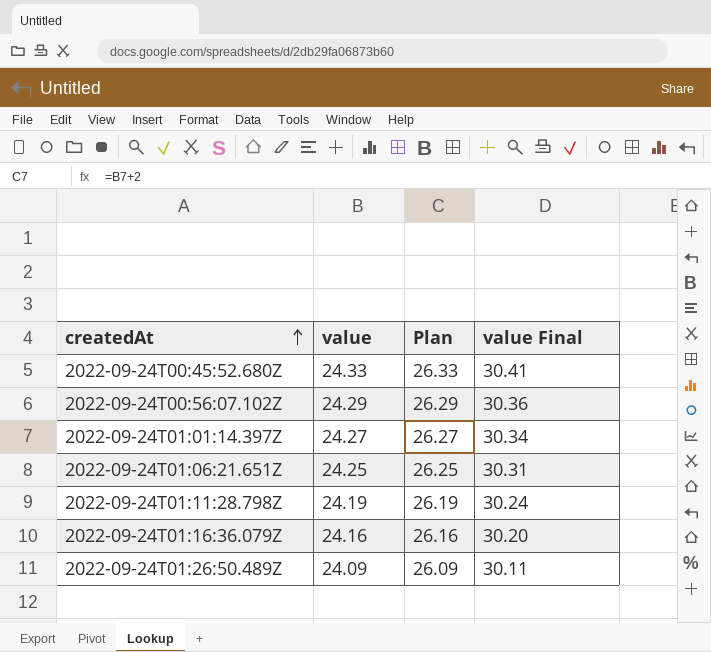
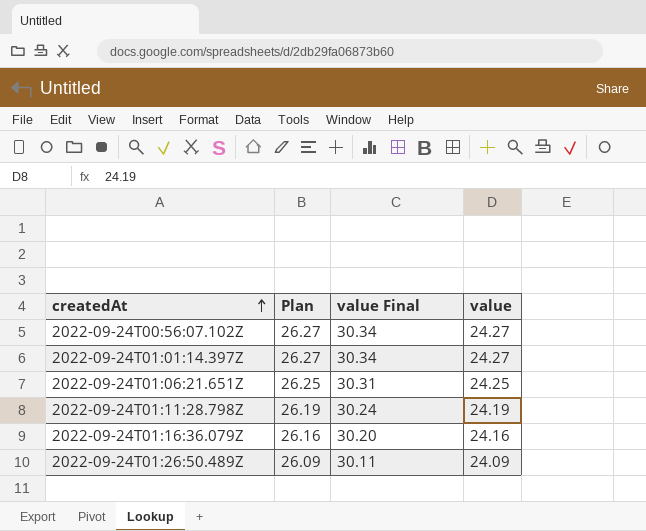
column value | position: 2 -> 4
row 2022-09-24T00:45:52.680Z: 24.33 | 26.33 | 30.41 -> none
2022-09-24T00:56:07.102Z | Plan: 26.29 -> 26.27
2022-09-24T00:56:07.102Z | value Final: 30.36 -> 30.34
2022-09-24T00:56:07.102Z | value: 24.29 -> 24.27

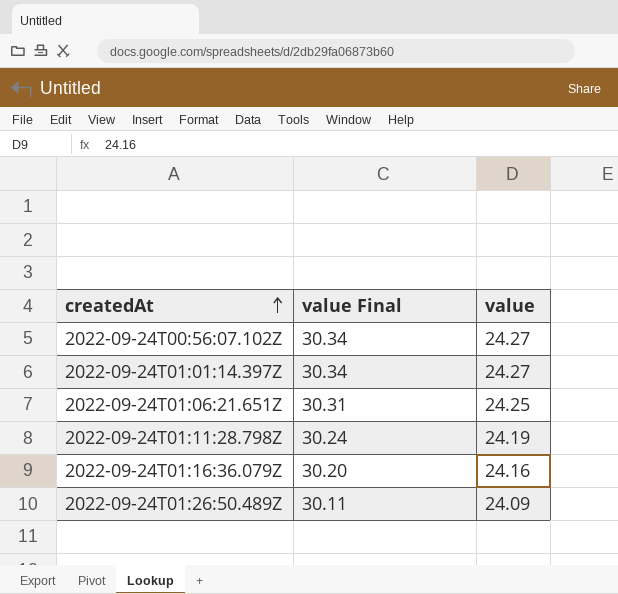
column Plan | formula: [value] + 2 -> none

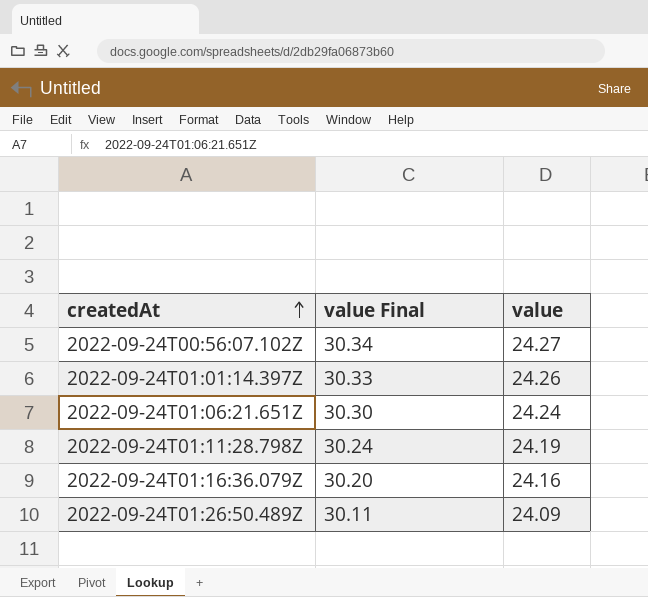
2022-09-24T01:01:14.397Z | value Final: 30.34 -> 30.33
2022-09-24T01:01:14.397Z | value: 24.27 -> 24.26
2022-09-24T01:06:21.651Z | value Final: 30.31 -> 30.30
2022-09-24T01:06:21.651Z | value: 24.25 -> 24.24

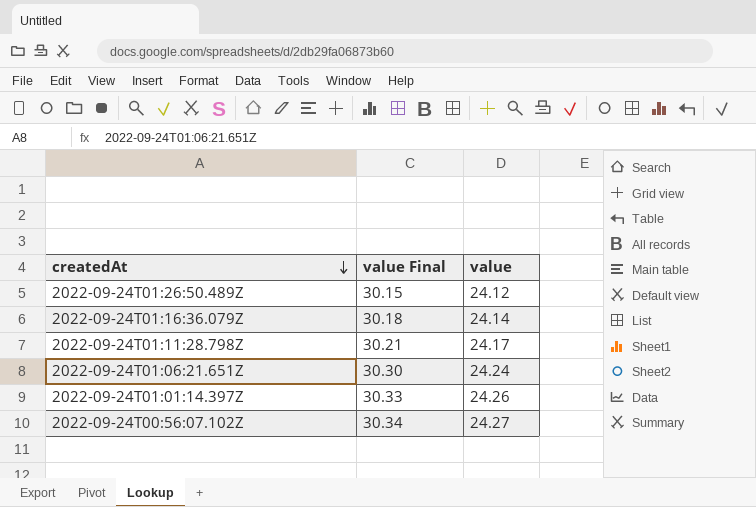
row order: createdAt ascending -> createdAt descending
2022-09-24T01:26:50.489Z | value Final: 30.11 -> 30.15
2022-09-24T01:26:50.489Z | value: 24.09 -> 24.12
2022-09-24T01:16:36.079Z | value Final: 30.20 -> 30.18
2022-09-24T01:16:36.079Z | value: 24.16 -> 24.14
2022-09-24T01:11:28.798Z | value Final: 30.24 -> 30.21
2022-09-24T01:11:28.798Z | value: 24.19 -> 24.17

